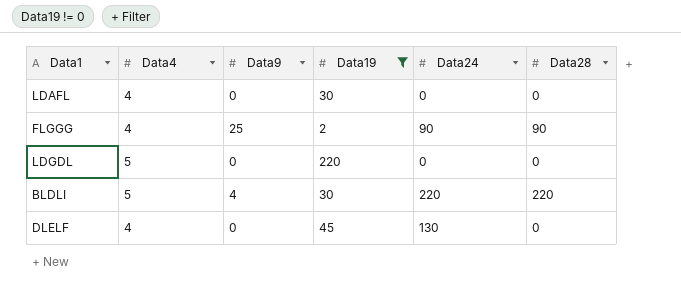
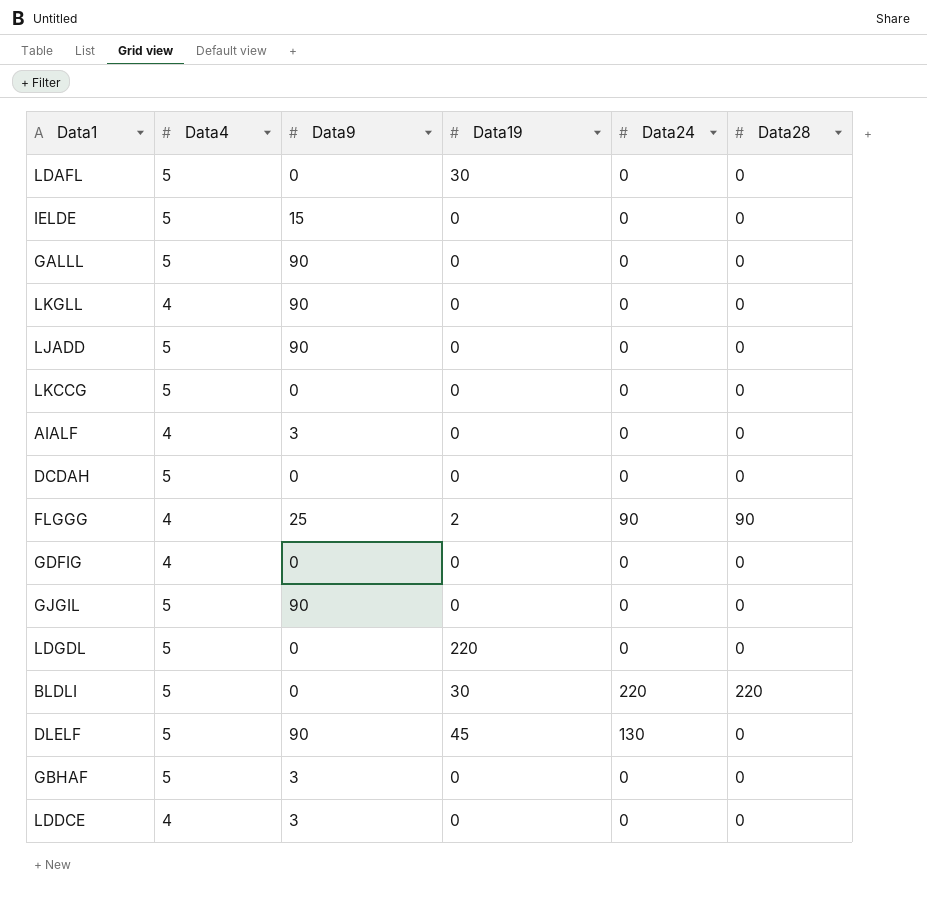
filter: Data19 != 0 -> none
LDAFL | Data4: 4 -> 5
BLDLI | Data9: 4 -> 0
DLELF | Data4: 4 -> 5
DLELF | Data9: 0 -> 90

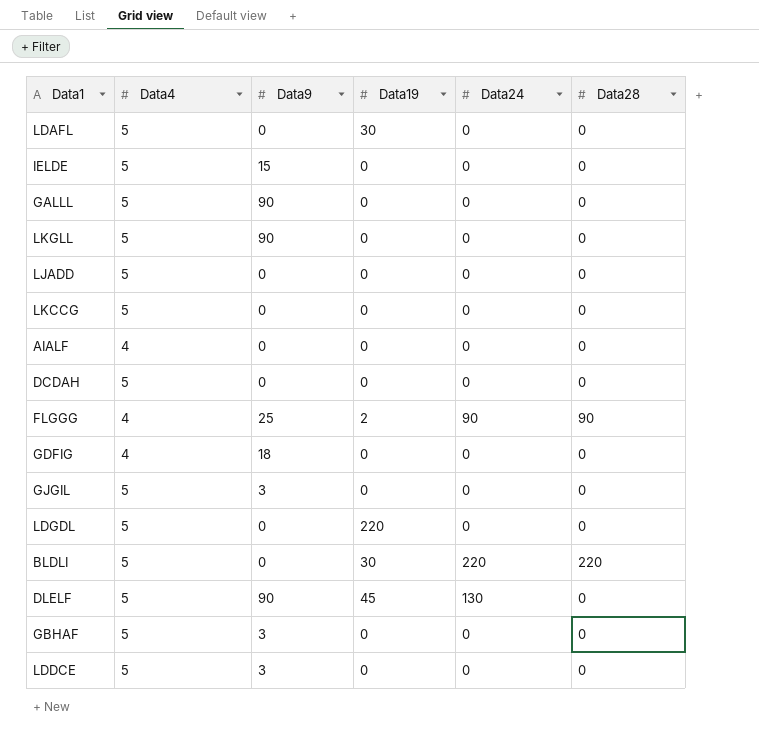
LKGLL | Data4: 4 -> 5
LJADD | Data9: 90 -> 0
AIALF | Data9: 3 -> 0
GDFIG | Data9: 0 -> 18
GJGIL | Data9: 90 -> 3
LDDCE | Data4: 4 -> 5

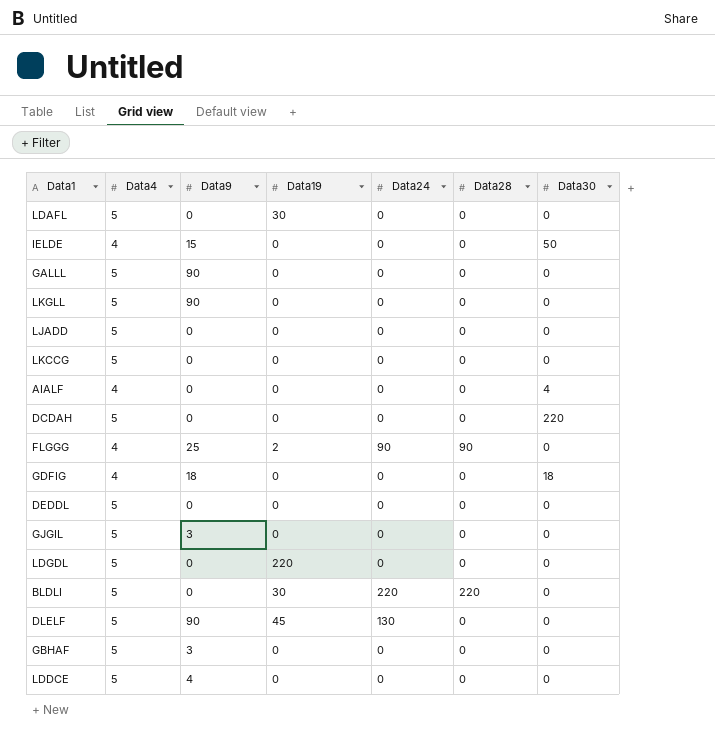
column Data30 | position: none -> 7
IELDE | Data4: 5 -> 4
row DEDDL: none -> 5 | 0 | 0 | 0 | 0 | 0
LDDCE | Data9: 3 -> 4

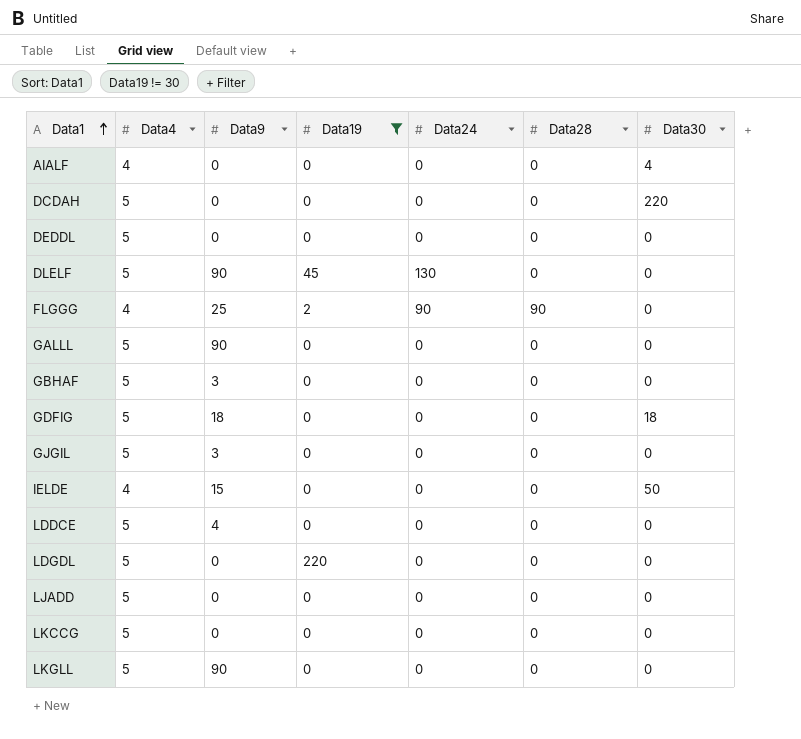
filter: none -> Data19 != 30
row order: none -> Data1 ascending
GDFIG | Data4: 4 -> 5

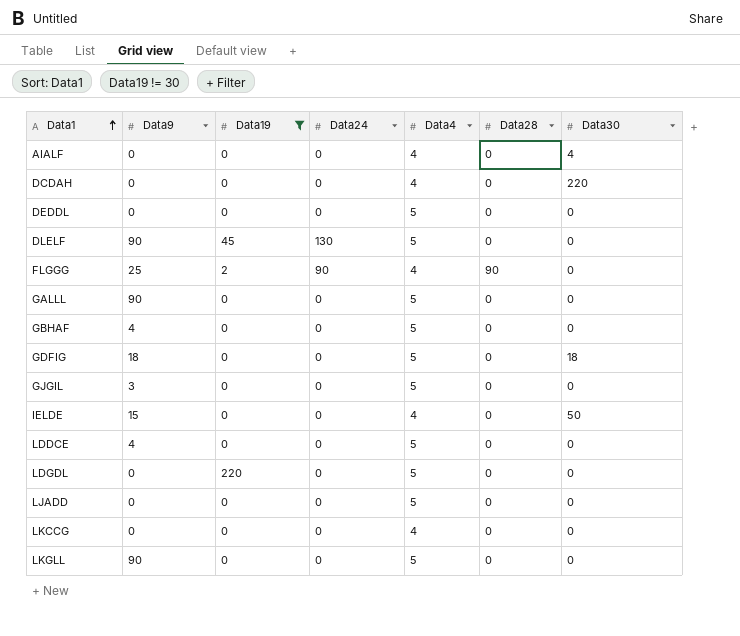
column Data4 | position: 2 -> 5
DCDAH | Data4: 5 -> 4
GBHAF | Data9: 3 -> 4
LKCCG | Data4: 5 -> 4

